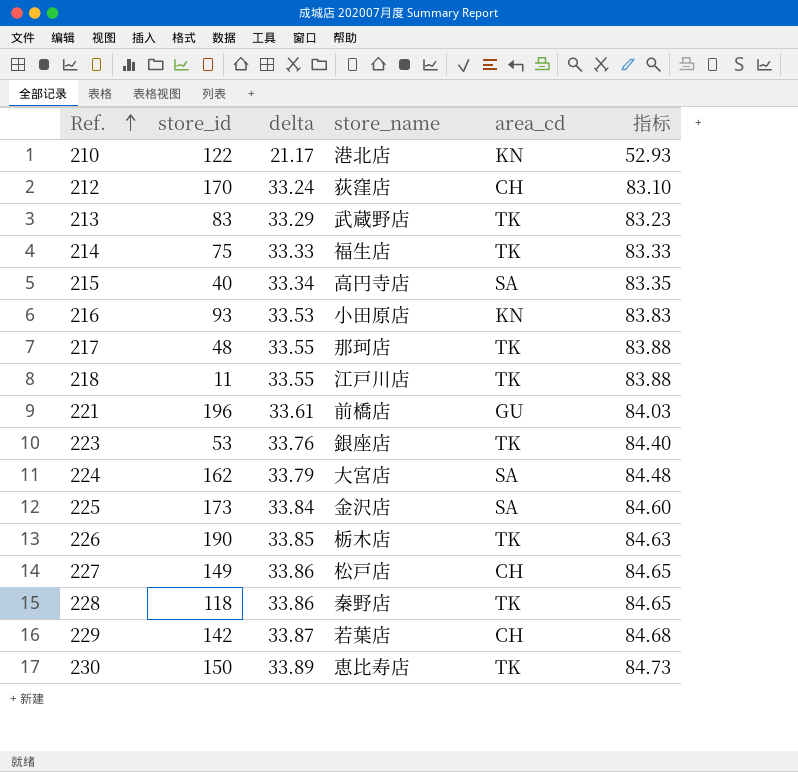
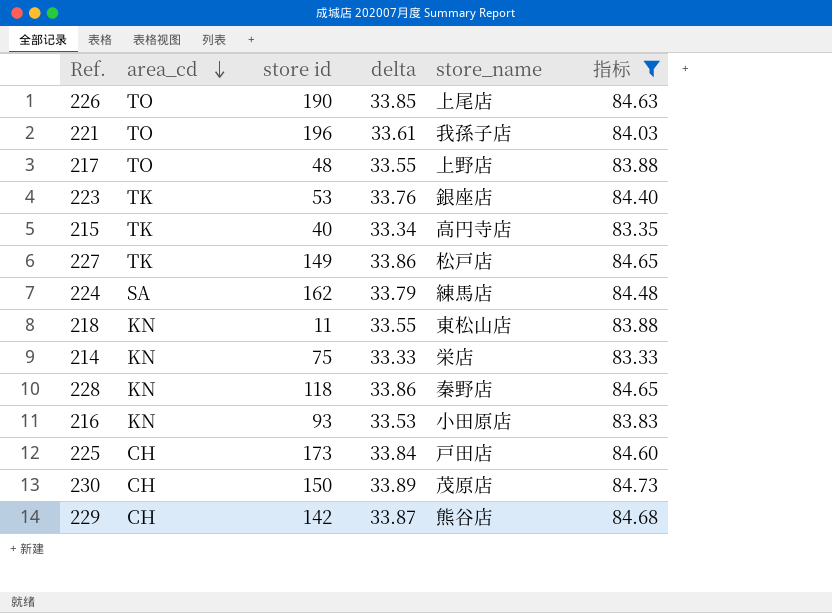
filter: none -> 指标 >= 83.33
row order: Ref. ascending -> area_cd descending
column area_cd | position: 5 -> 2
column name: store_id -> store id
226 | area_cd: TK -> TO
226 | store_name: 栃木店 -> 上尾店
221 | area_cd: GU -> TO
221 | store_name: 前橋店 -> 我孫子店
217 | area_cd: TK -> TO
217 | store_name: 那珂店 -> 上野店
215 | area_cd: SA -> TK
227 | area_cd: CH -> TK
224 | store_name: 大宮店 -> 練馬店
218 | area_cd: TK -> KN
218 | store_name: 江戸川店 -> 東松山店
214 | area_cd: TK -> KN
214 | store_name: 福生店 -> 栄店
228 | area_cd: TK -> KN
225 | area_cd: SA -> CH
225 | store_name: 金沢店 -> 戸田店
230 | area_cd: TK -> CH
230 | store_name: 恵比寿店 -> 茂原店
229 | store_name: 若葉店 -> 熊谷店

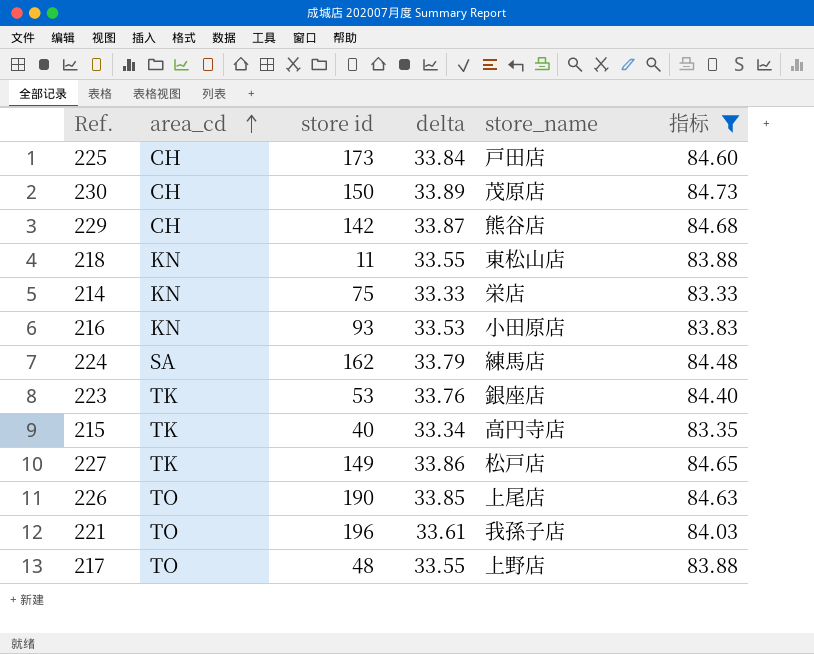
row order: area_cd descending -> area_cd ascending
row 228: KN | 118 | 33.86 | 秦野店 | 84.65 -> none

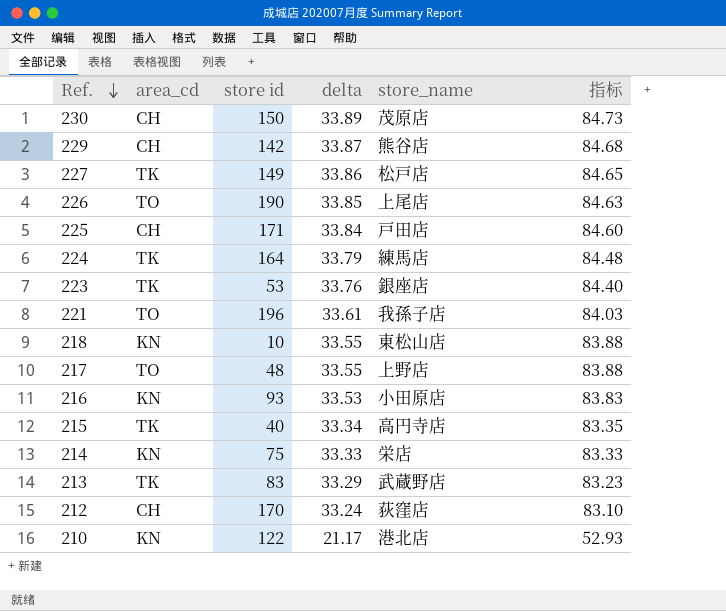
filter: 指标 >= 83.33 -> none
row order: area_cd ascending -> Ref. descending
225 | store id: 173 -> 171
224 | area_cd: SA -> TK
224 | store id: 162 -> 164
218 | store id: 11 -> 10

